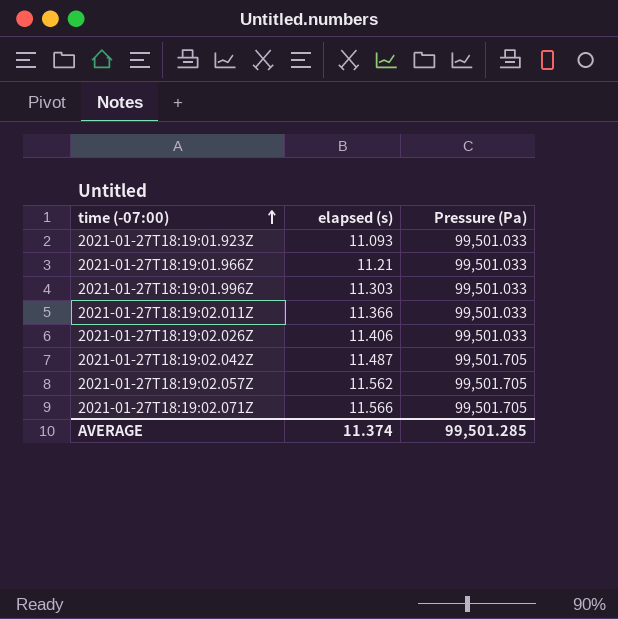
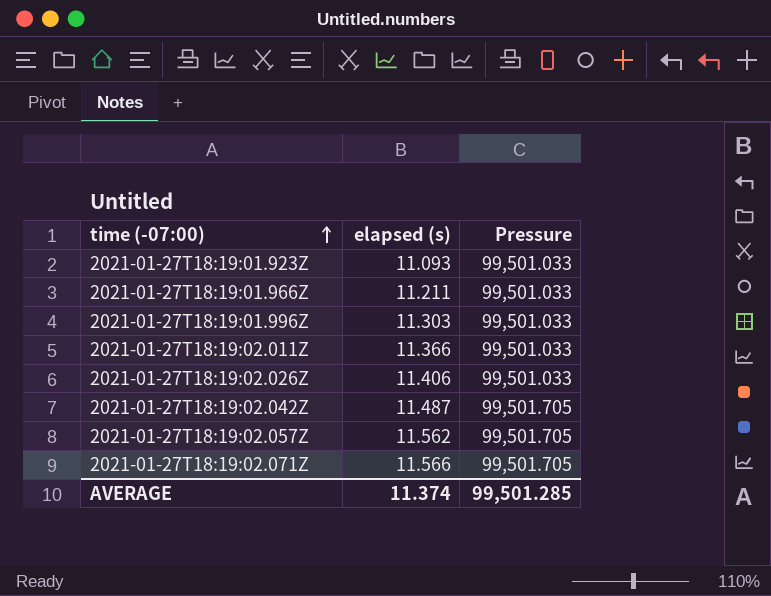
column name: Pressure (Pa) -> Pressure
2021-01-27T18:19:01.966Z | elapsed (s): 11.21 -> 11.211

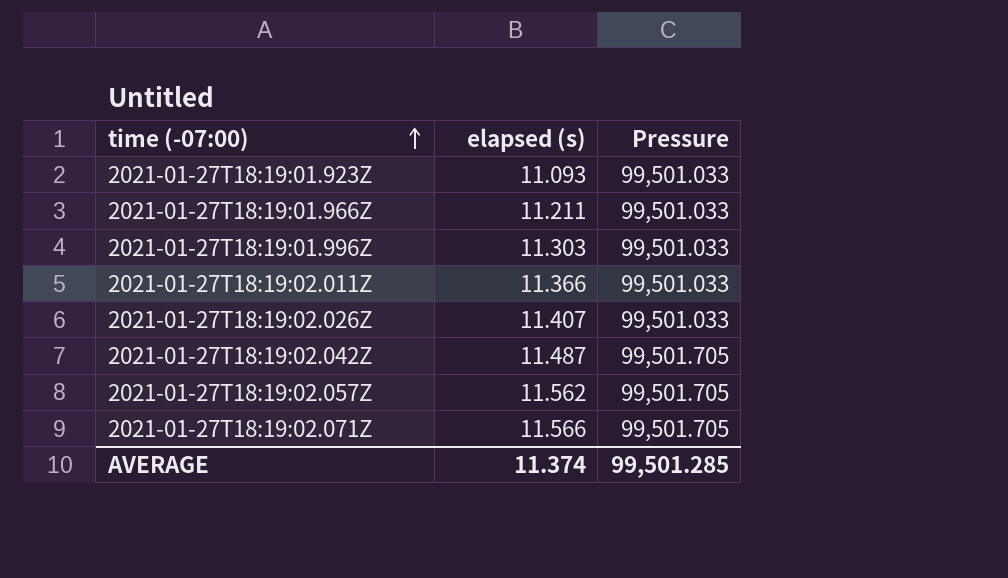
2021-01-27T18:19:02.026Z | elapsed (s): 11.406 -> 11.407

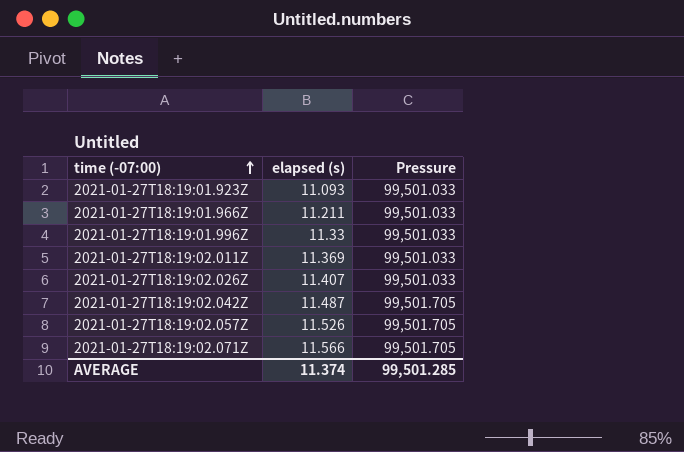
2021-01-27T18:19:01.996Z | elapsed (s): 11.303 -> 11.33
2021-01-27T18:19:02.011Z | elapsed (s): 11.366 -> 11.369
2021-01-27T18:19:02.057Z | elapsed (s): 11.562 -> 11.526

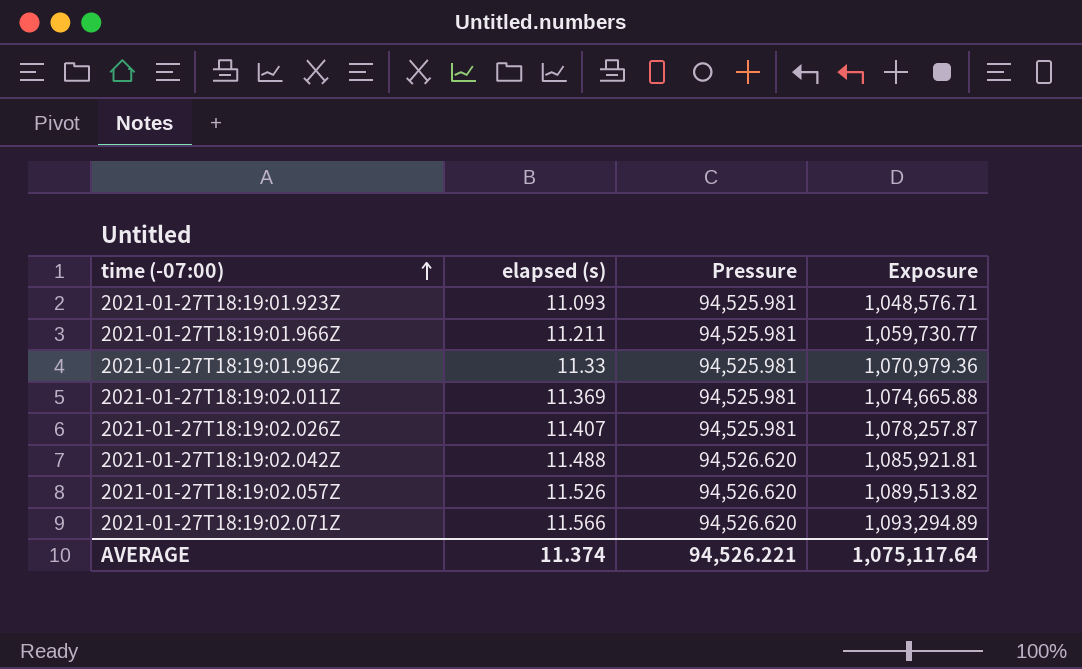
column Exposure | formula: none -> [elapsed (s)] * [Pressure]
2021-01-27T18:19:01.923Z | Pressure: 99,501.033 -> 94,525.981
2021-01-27T18:19:01.966Z | Pressure: 99,501.033 -> 94,525.981
2021-01-27T18:19:01.996Z | Pressure: 99,501.033 -> 94,525.981
2021-01-27T18:19:02.011Z | Pressure: 99,501.033 -> 94,525.981
2021-01-27T18:19:02.026Z | Pressure: 99,501.033 -> 94,525.981
2021-01-27T18:19:02.042Z | elapsed (s): 11.487 -> 11.488
2021-01-27T18:19:02.042Z | Pressure: 99,501.705 -> 94,526.620
2021-01-27T18:19:02.057Z | Pressure: 99,501.705 -> 94,526.620
2021-01-27T18:19:02.071Z | Pressure: 99,501.705 -> 94,526.620
AVERAGE | Pressure: 99,501.285 -> 94,526.221

